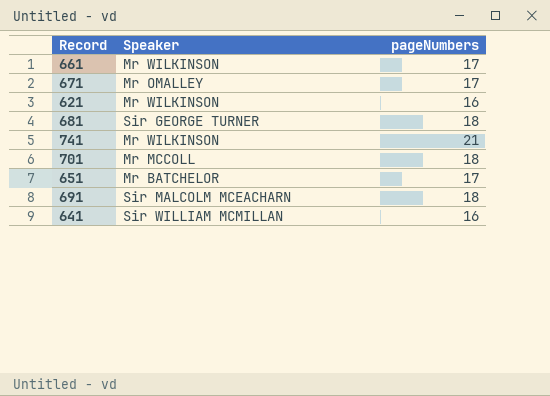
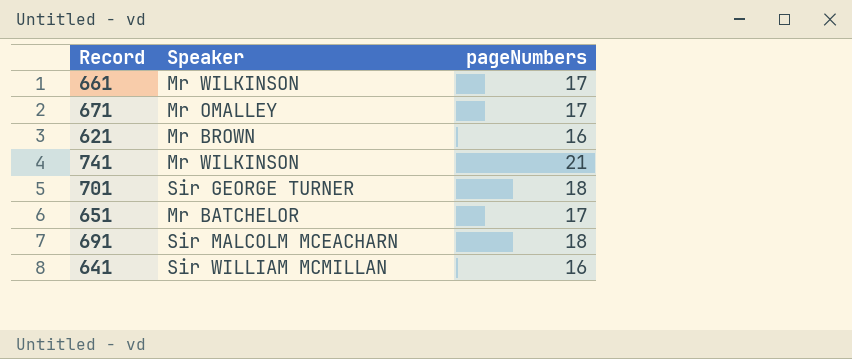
row 681: Sir GEORGE TURNER | 18 -> none
621 | Speaker: Mr WILKINSON -> Mr BROWN
701 | Speaker: Mr MCCOLL -> Sir GEORGE TURNER

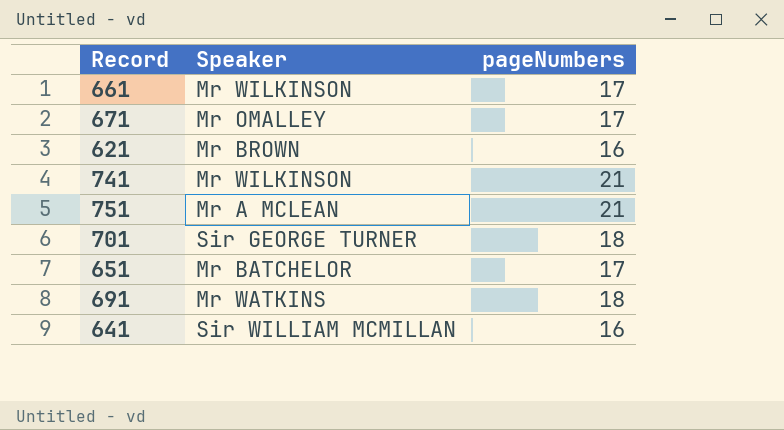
row 751: none -> Mr A MCLEAN | 21
691 | Speaker: Sir MALCOLM MCEACHARN -> Mr WATKINS

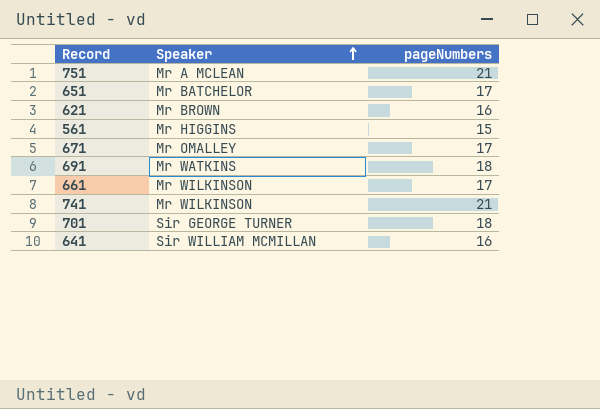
row order: none -> Speaker ascending
row 561: none -> Mr HIGGINS | 15

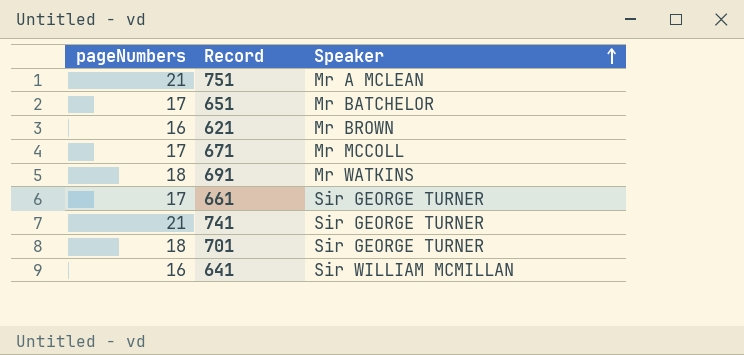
column pageNumbers | position: 3 -> 1
row 561: Mr HIGGINS | 15 -> none
671 | Speaker: Mr OMALLEY -> Mr MCCOLL
661 | Speaker: Mr WILKINSON -> Sir GEORGE TURNER
741 | Speaker: Mr WILKINSON -> Sir GEORGE TURNER

